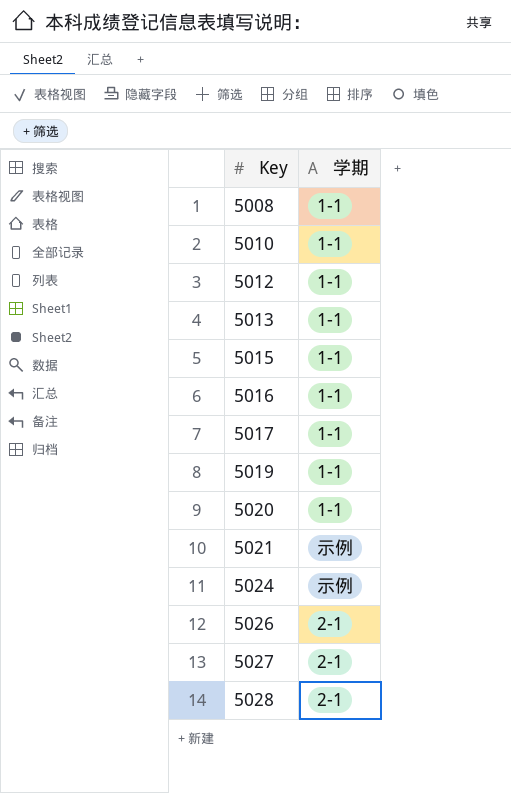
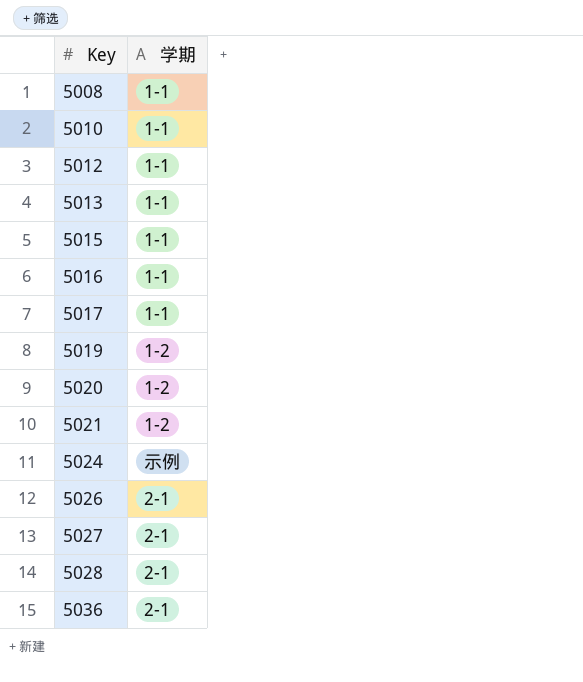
5019 | 学期: 1-1 -> 1-2
5020 | 学期: 1-1 -> 1-2
5021 | 学期: 示例 -> 1-2
row 5036: none -> 2-1

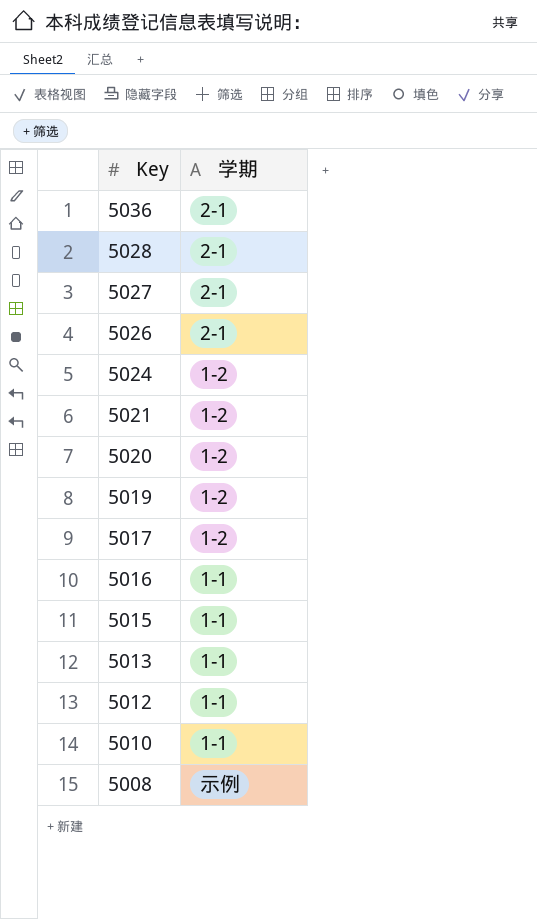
row order: Key ascending -> Key descending
5024 | 学期: 示例 -> 1-2
5017 | 学期: 1-1 -> 1-2
5008 | 学期: 1-1 -> 示例

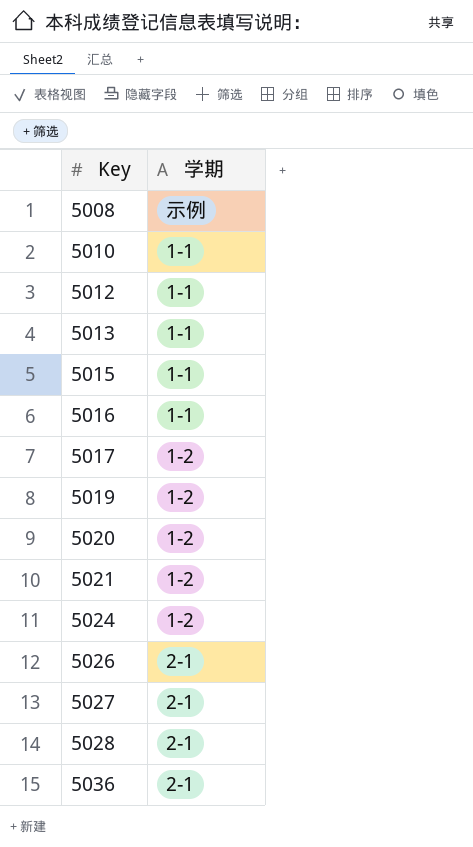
row order: Key descending -> Key ascending

